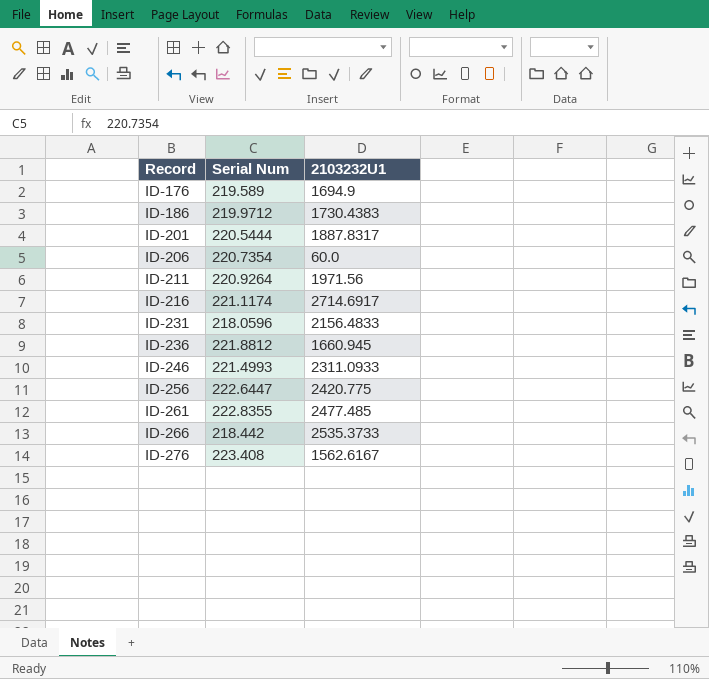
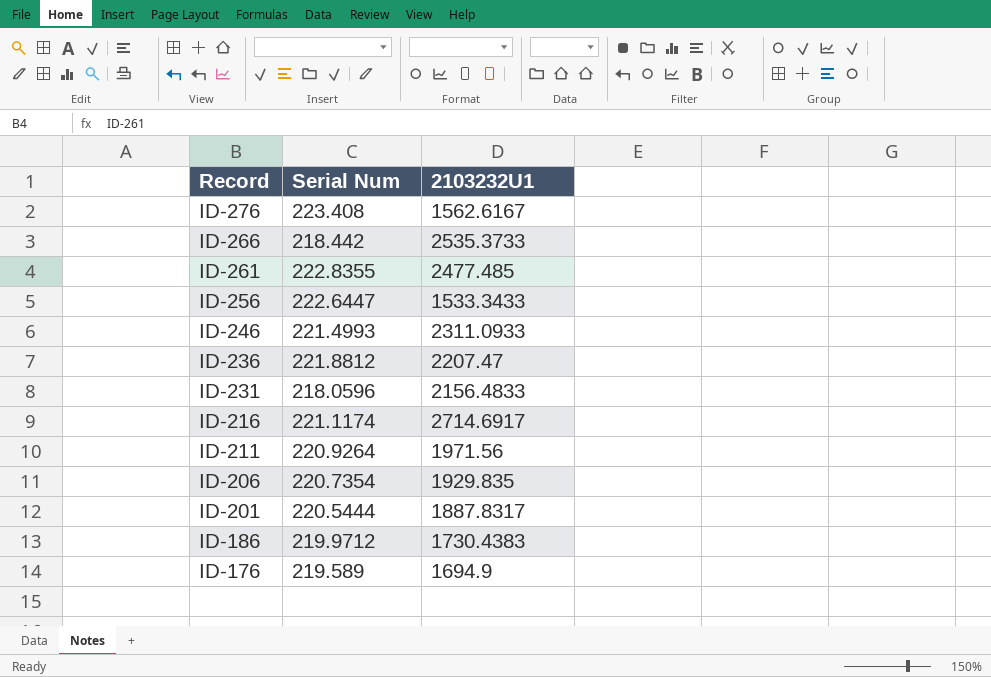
row order: Record ascending -> Record descending
ID-256 | 2103232U1: 2420.775 -> 1533.3433
ID-236 | 2103232U1: 1660.945 -> 2207.47
ID-206 | 2103232U1: 60.0 -> 1929.835

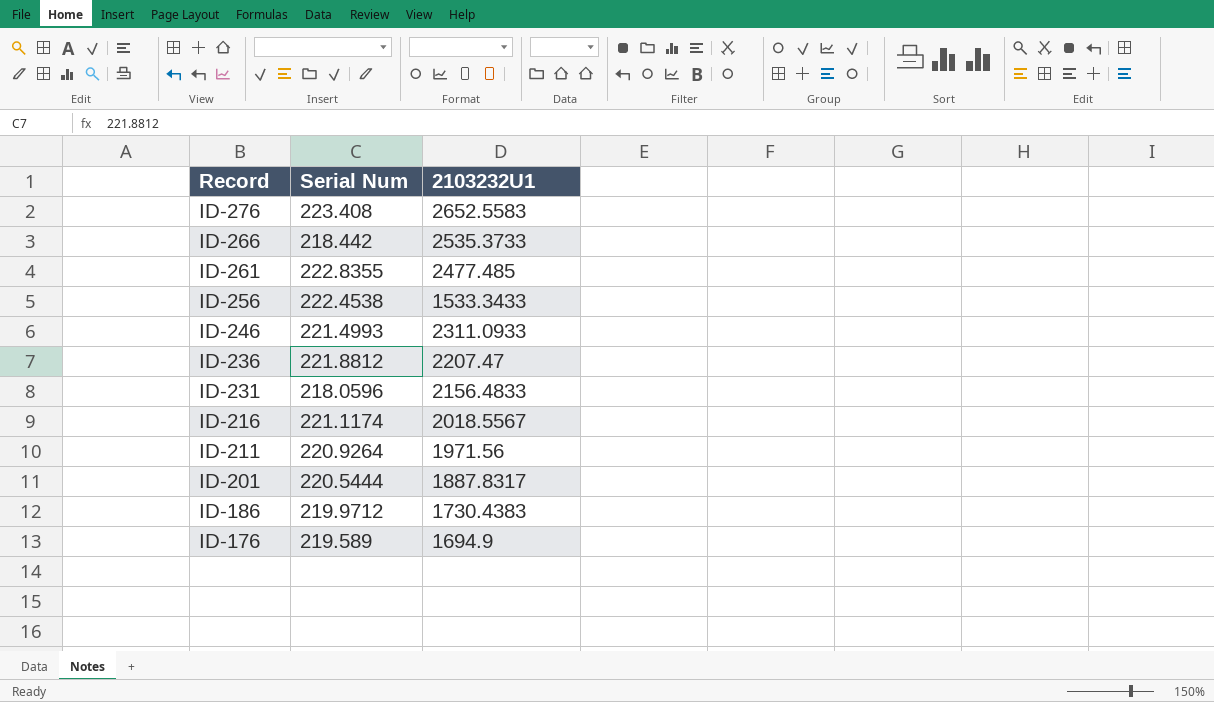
row ID-206: 220.7354 | 1929.835 -> none
ID-276 | 2103232U1: 1562.6167 -> 2652.5583
ID-256 | Serial Num: 222.6447 -> 222.4538
ID-216 | 2103232U1: 2714.6917 -> 2018.5567

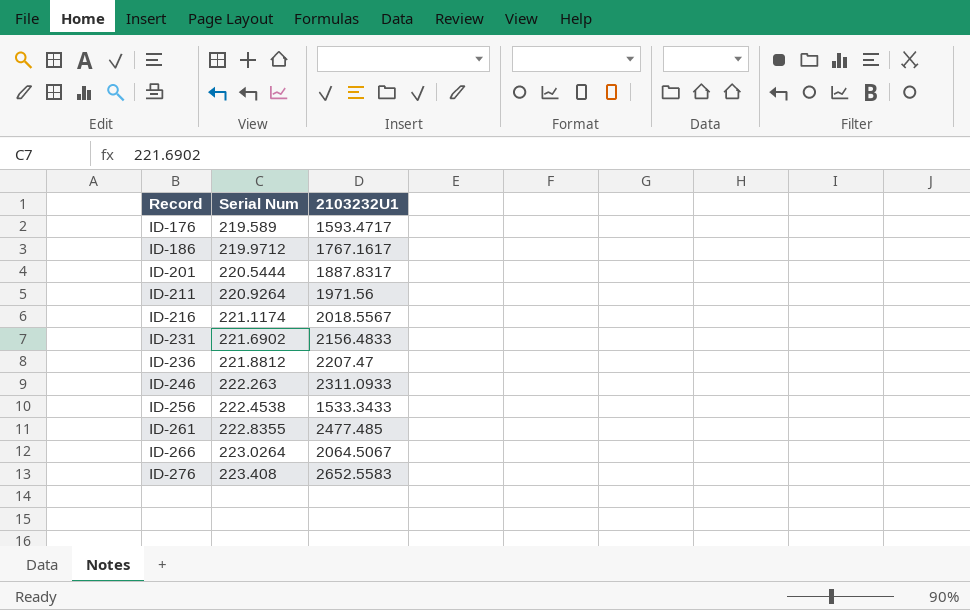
row order: Record descending -> Record ascending
ID-176 | 2103232U1: 1694.9 -> 1593.4717
ID-186 | 2103232U1: 1730.4383 -> 1767.1617
ID-231 | Serial Num: 218.0596 -> 221.6902
ID-246 | Serial Num: 221.4993 -> 222.263
ID-266 | Serial Num: 218.442 -> 223.0264
ID-266 | 2103232U1: 2535.3733 -> 2064.5067

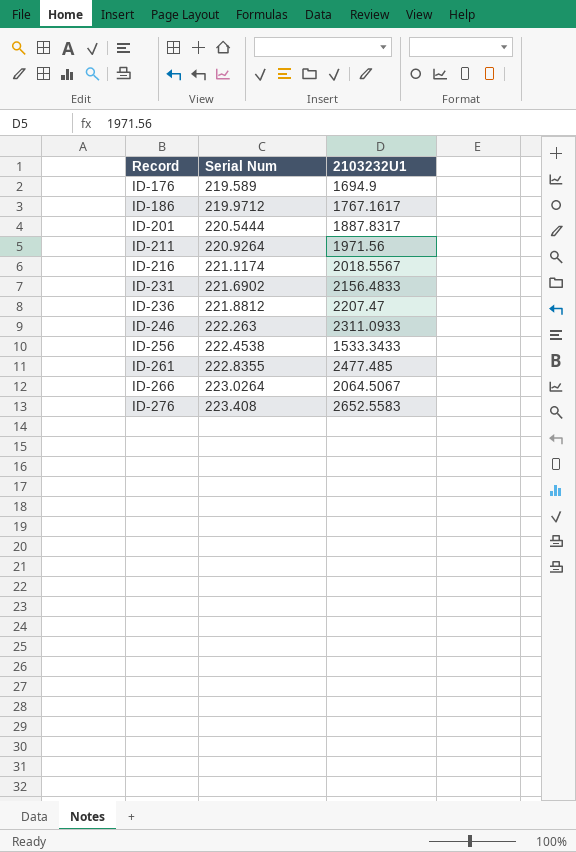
ID-176 | 2103232U1: 1593.4717 -> 1694.9

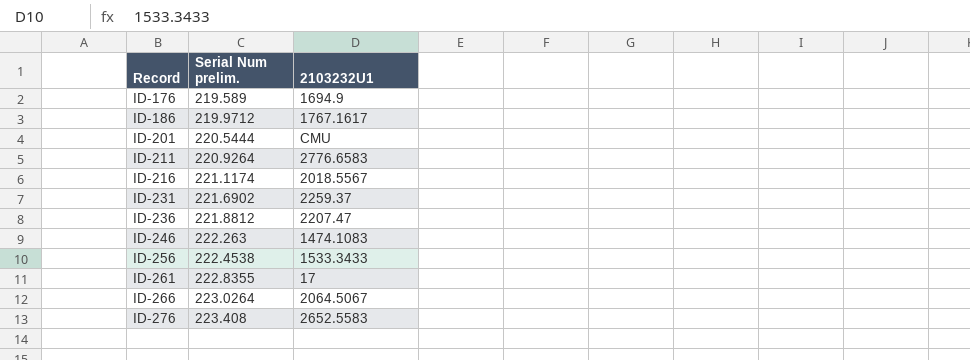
column name: Serial Num -> Serial Num prelim.
ID-201 | 2103232U1: 1887.8317 -> CMU
ID-211 | 2103232U1: 1971.56 -> 2776.6583
ID-231 | 2103232U1: 2156.4833 -> 2259.37
ID-246 | 2103232U1: 2311.0933 -> 1474.1083
ID-261 | 2103232U1: 2477.485 -> 17

